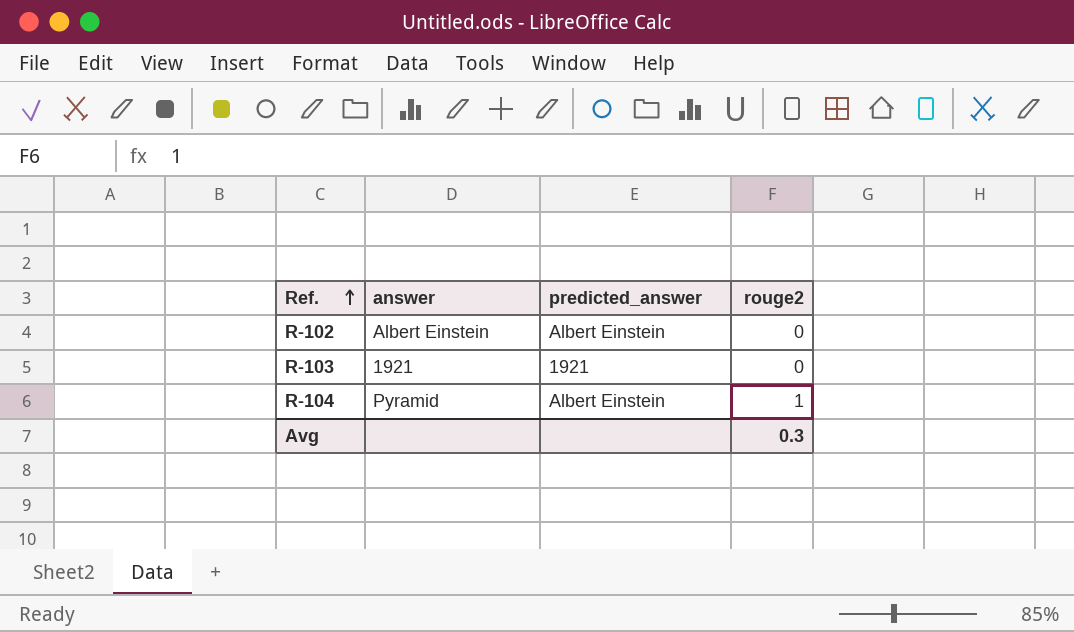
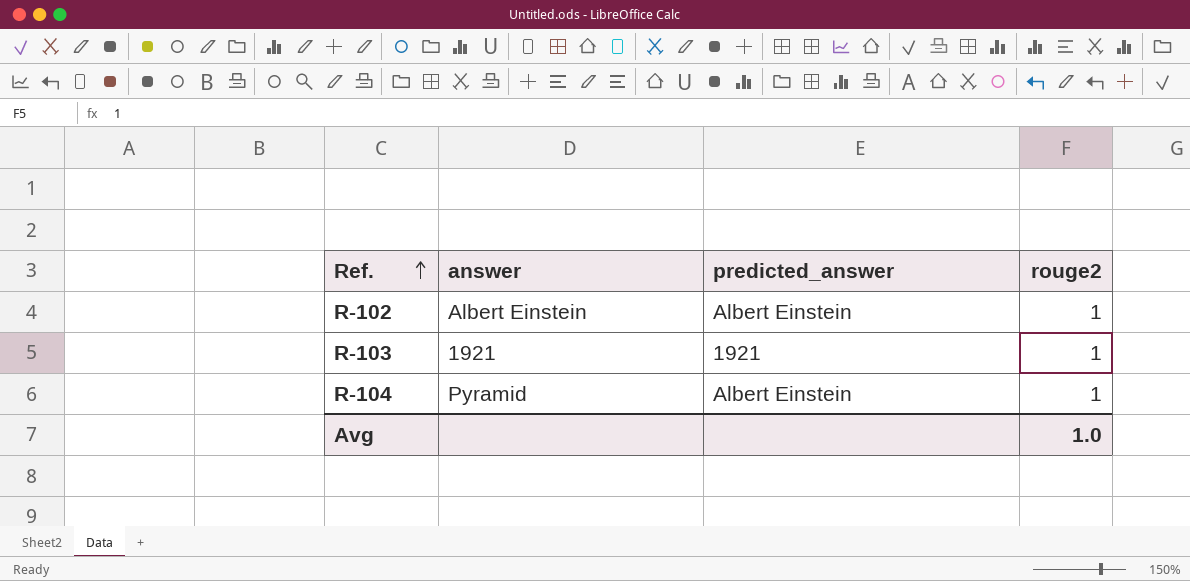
R-102 | rouge2: 0 -> 1
R-103 | rouge2: 0 -> 1
Avg | rouge2: 0.3 -> 1.0

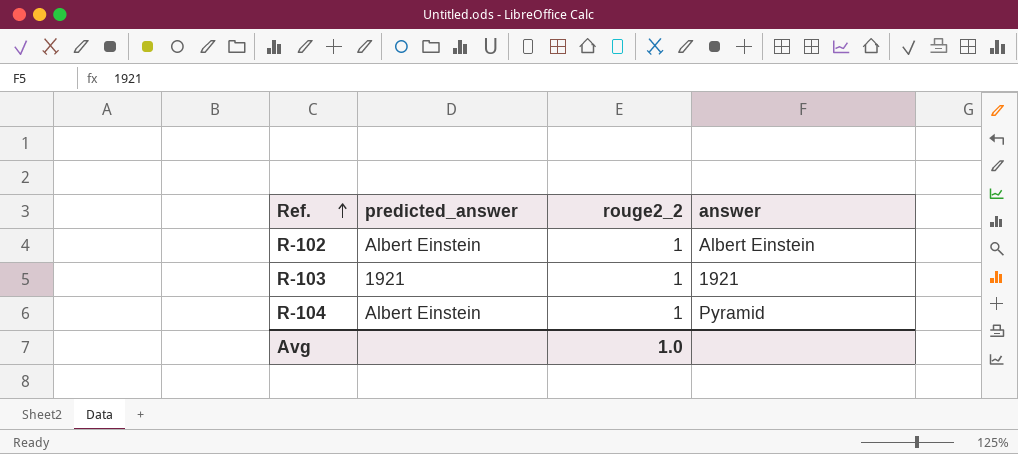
column name: rouge2 -> rouge2_2
column answer | position: 2 -> 4

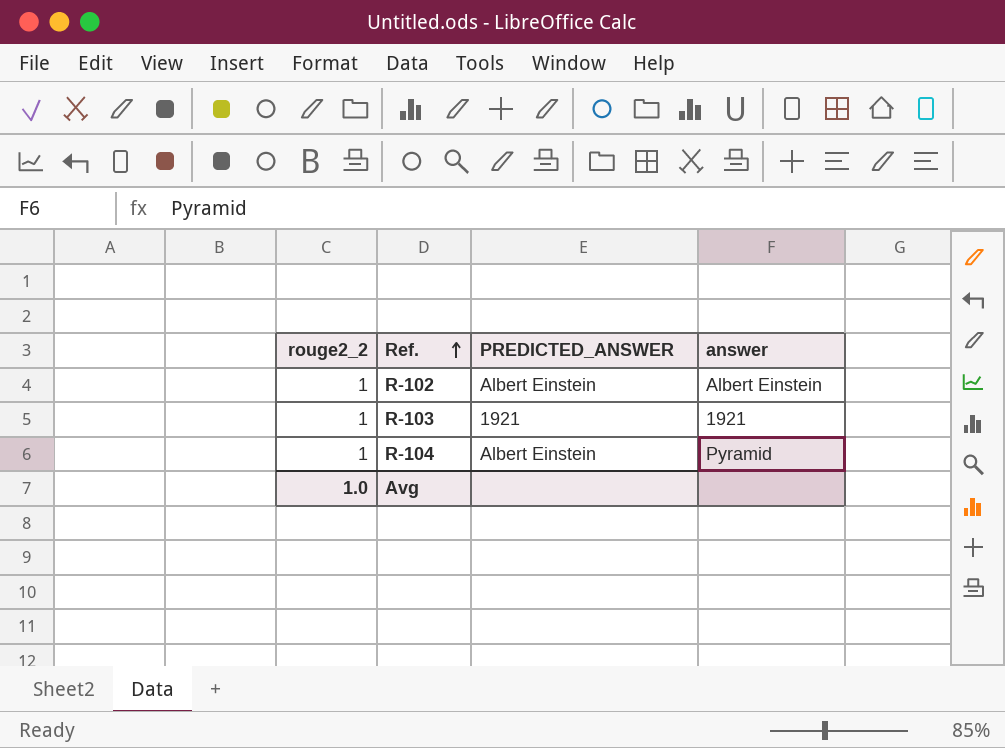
column rouge2_2 | position: 3 -> 1
column name: predicted_answer -> PREDICTED_ANSWER

